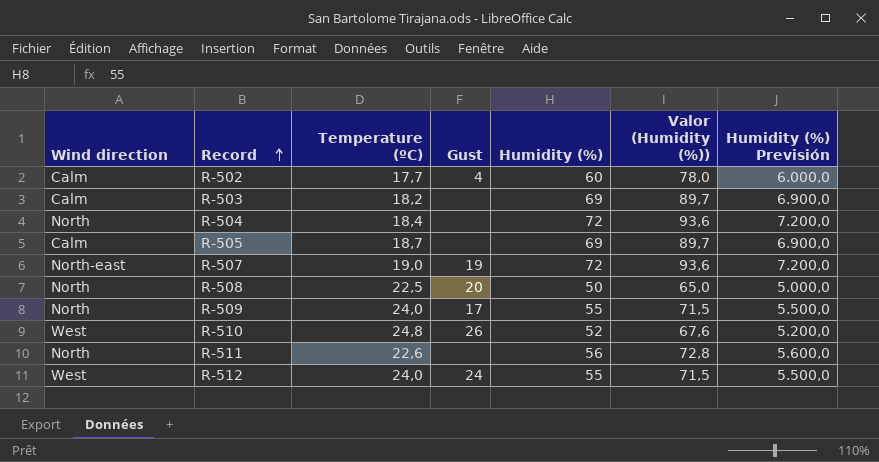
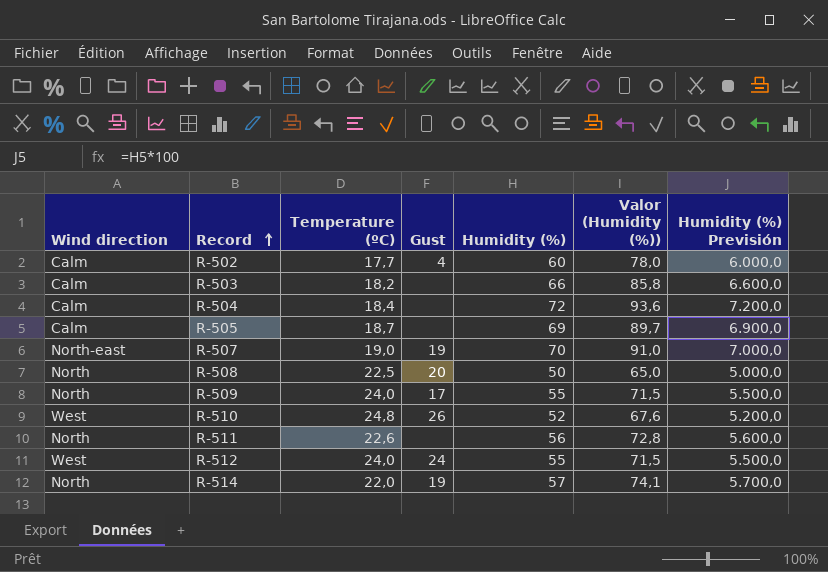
R-503 | Humidity (%): 69 -> 66
R-503 | Valor (Humidity (%)): 89,7 -> 85,8
R-503 | Humidity (%) Previsión: 6.900,0 -> 6.600,0
R-504 | Wind direction: North -> Calm
R-507 | Humidity (%): 72 -> 70
R-507 | Valor (Humidity (%)): 93,6 -> 91,0
R-507 | Humidity (%) Previsión: 7.200,0 -> 7.000,0
row R-514: none -> North | 22,0 | 19 | 57 | 74,1 | 5.700,0

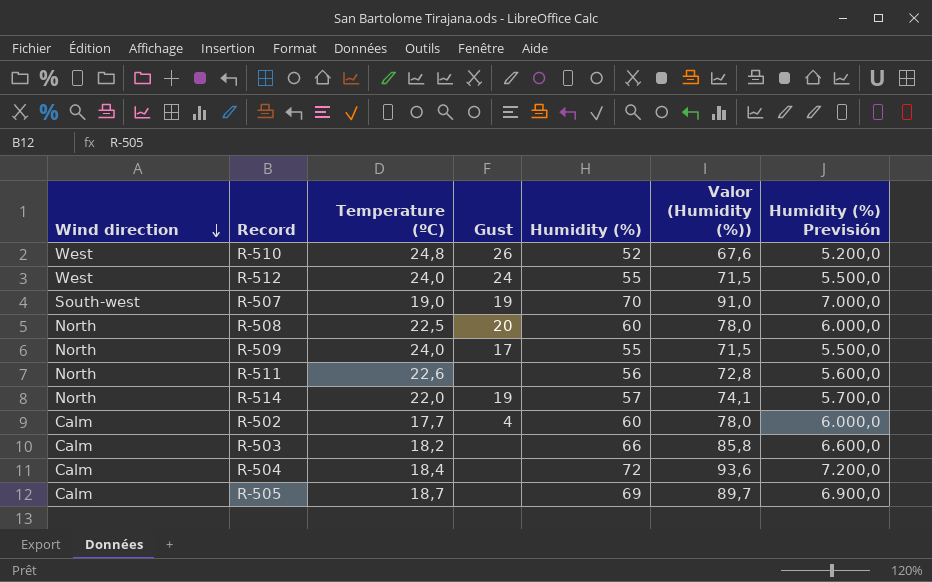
row order: Record ascending -> Wind direction descending
R-507 | Wind direction: North-east -> South-west
R-508 | Humidity (%): 50 -> 60
R-508 | Valor (Humidity (%)): 65,0 -> 78,0
R-508 | Humidity (%) Previsión: 5.000,0 -> 6.000,0

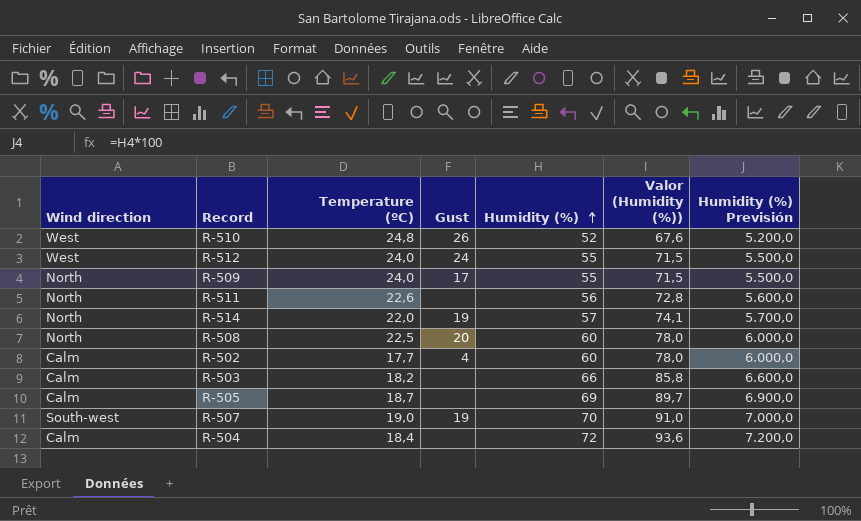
row order: Wind direction descending -> Humidity (%) ascending

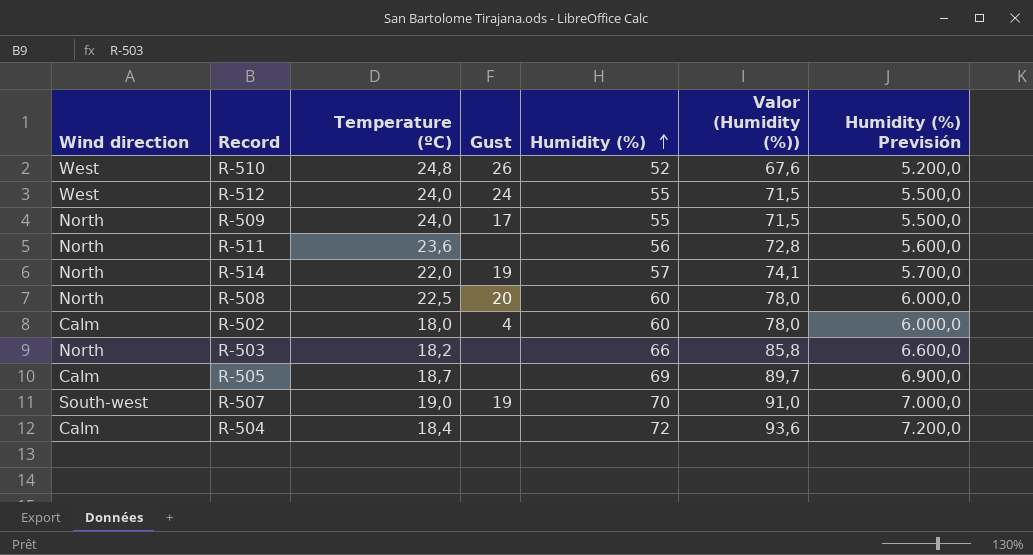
R-511 | Temperature (ºC): 22,6 -> 23,6
R-502 | Temperature (ºC): 17,7 -> 18,0
R-503 | Wind direction: Calm -> North

